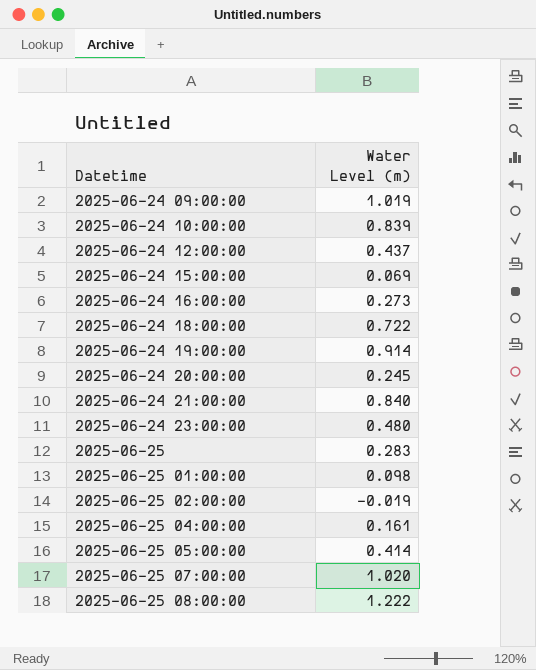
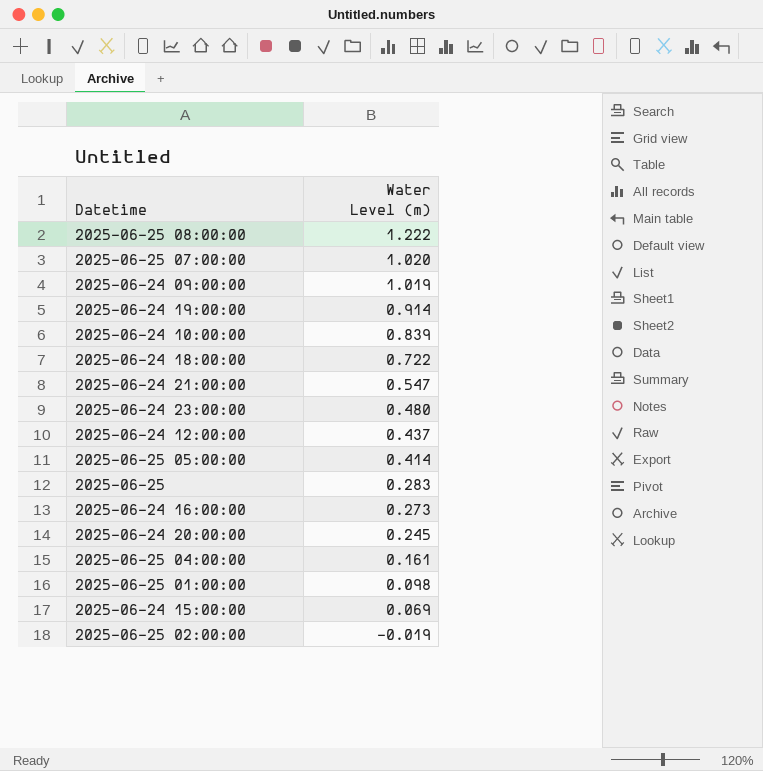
row order: Datetime ascending -> Water Level (m) descending
2025-06-24 21:00:00 | Water Level (m): 0.840 -> 0.547

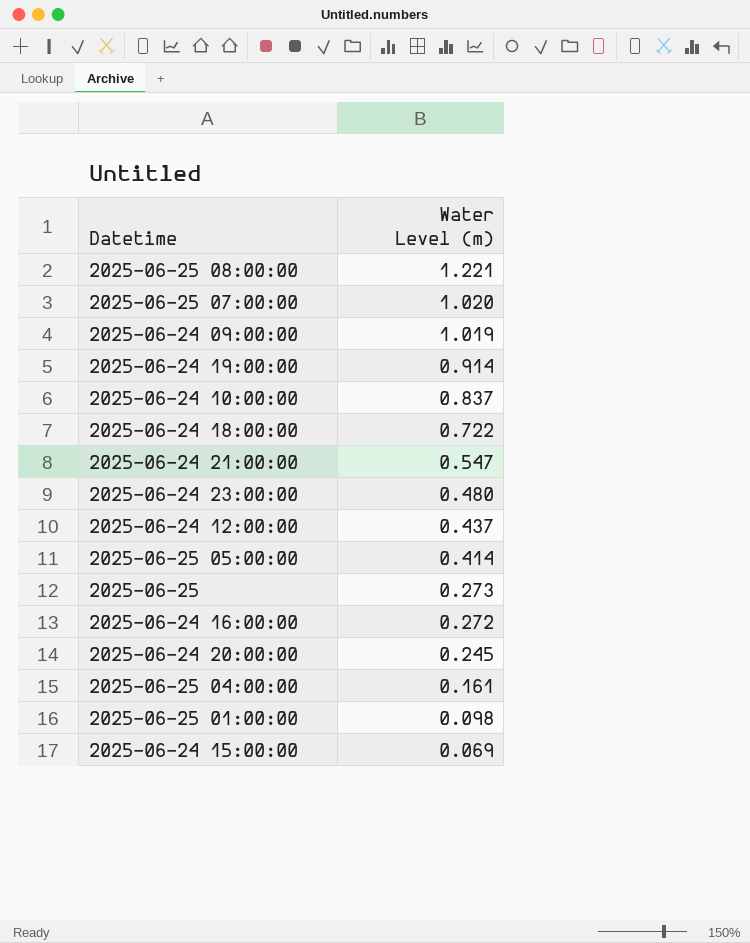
row 2025-06-25 02:00:00: -0.019 -> none
2025-06-25 08:00:00 | Water Level (m): 1.222 -> 1.221
2025-06-24 10:00:00 | Water Level (m): 0.839 -> 0.837
2025-06-25 | Water Level (m): 0.283 -> 0.273
2025-06-24 16:00:00 | Water Level (m): 0.273 -> 0.272

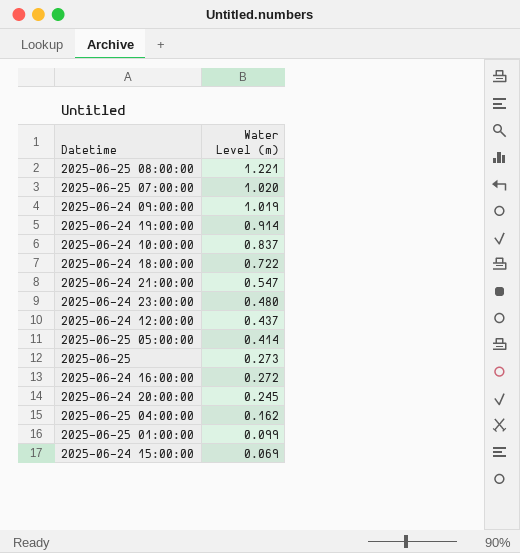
2025-06-25 04:00:00 | Water Level (m): 0.161 -> 0.162
2025-06-25 01:00:00 | Water Level (m): 0.098 -> 0.099

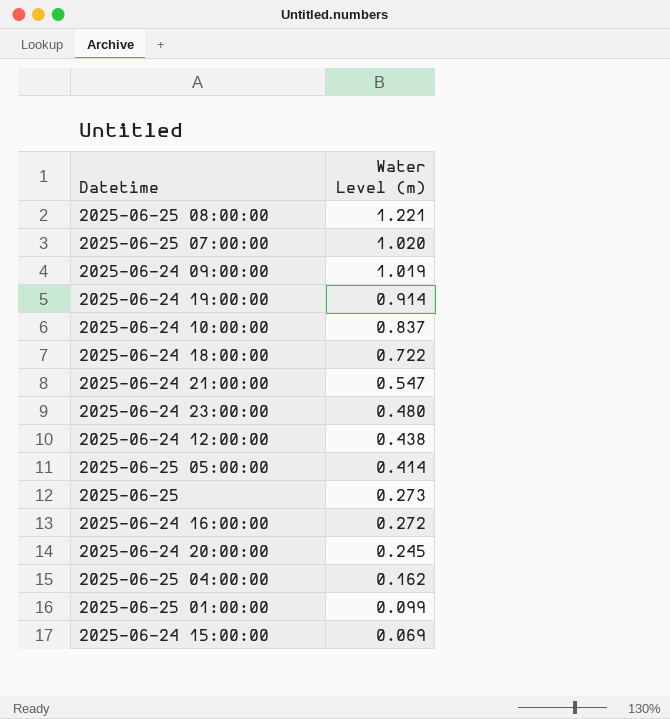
2025-06-24 12:00:00 | Water Level (m): 0.437 -> 0.438

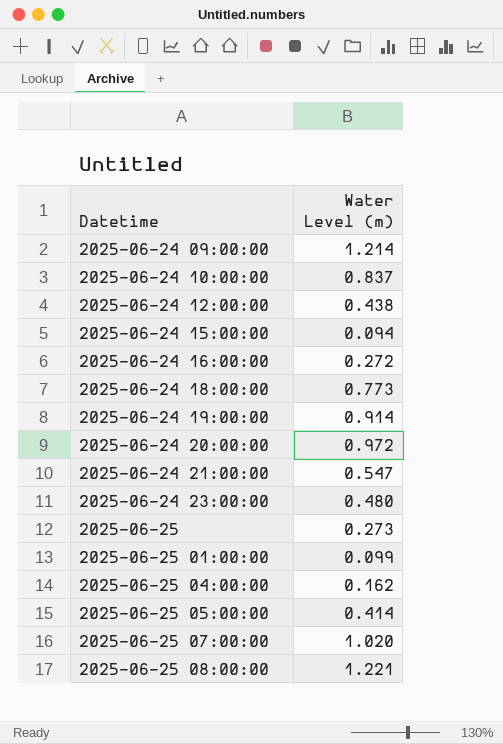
row order: Water Level (m) descending -> Datetime ascending
2025-06-24 09:00:00 | Water Level (m): 1.019 -> 1.214
2025-06-24 15:00:00 | Water Level (m): 0.069 -> 0.094
2025-06-24 18:00:00 | Water Level (m): 0.722 -> 0.773
2025-06-24 20:00:00 | Water Level (m): 0.245 -> 0.972

